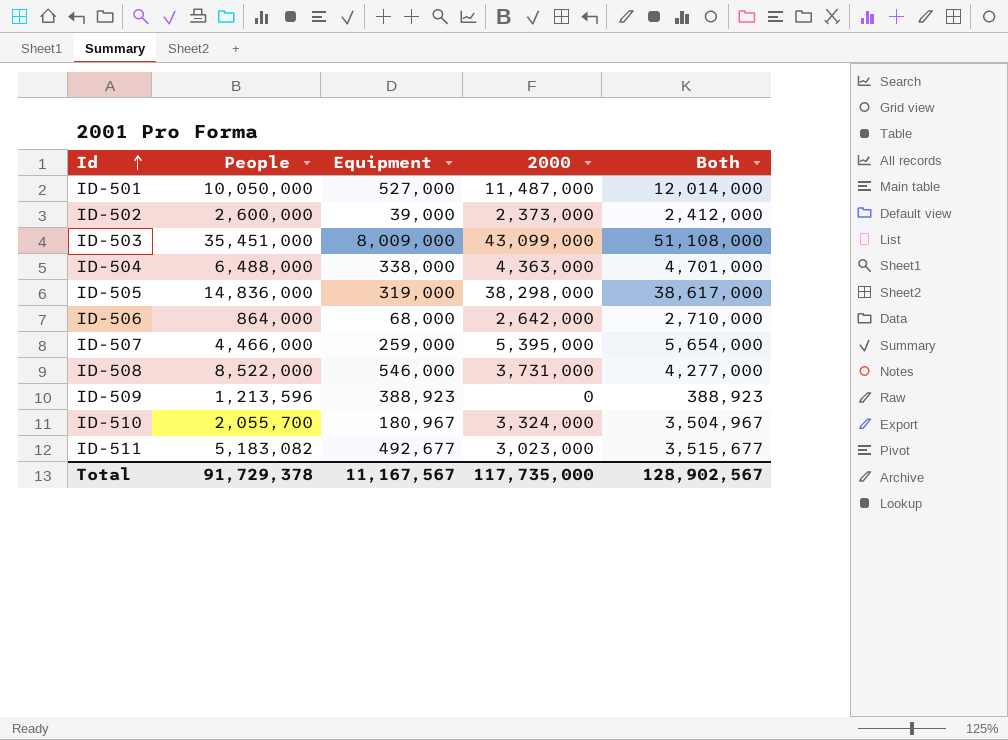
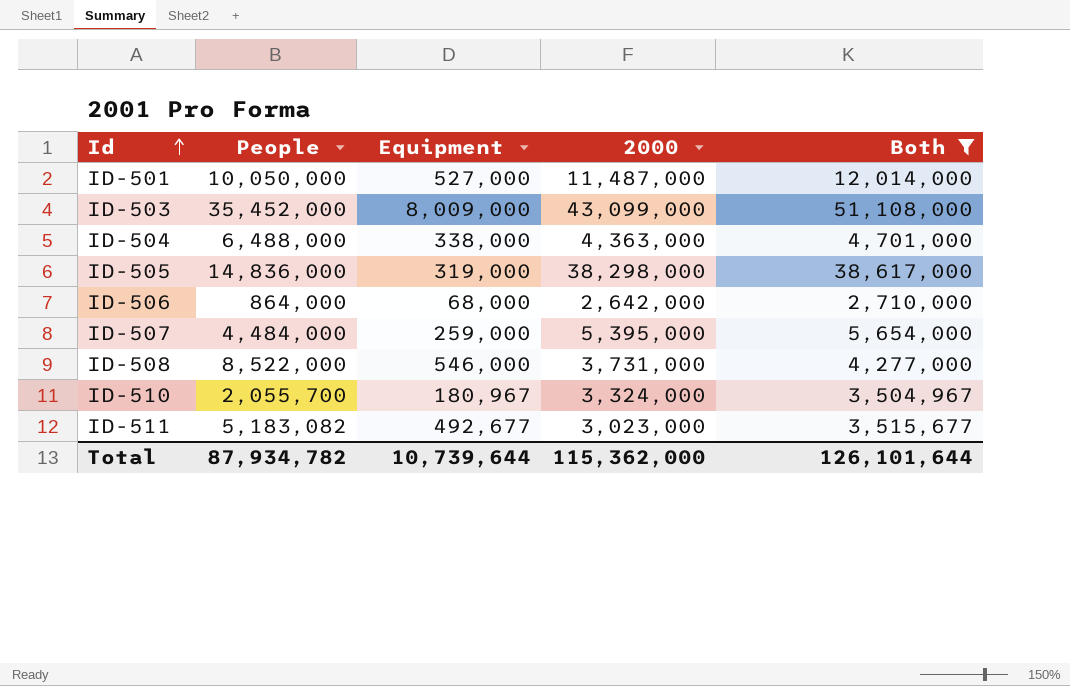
filter: none -> Both >= 2,710,000
ID-503 | People: 35,451,000 -> 35,452,000
ID-507 | People: 4,466,000 -> 4,484,000
Total | People: 91,729,378 -> 87,934,782
Total | Equipment: 11,167,567 -> 10,739,644
Total | 2000: 117,735,000 -> 115,362,000
Total | Both: 128,902,567 -> 126,101,644

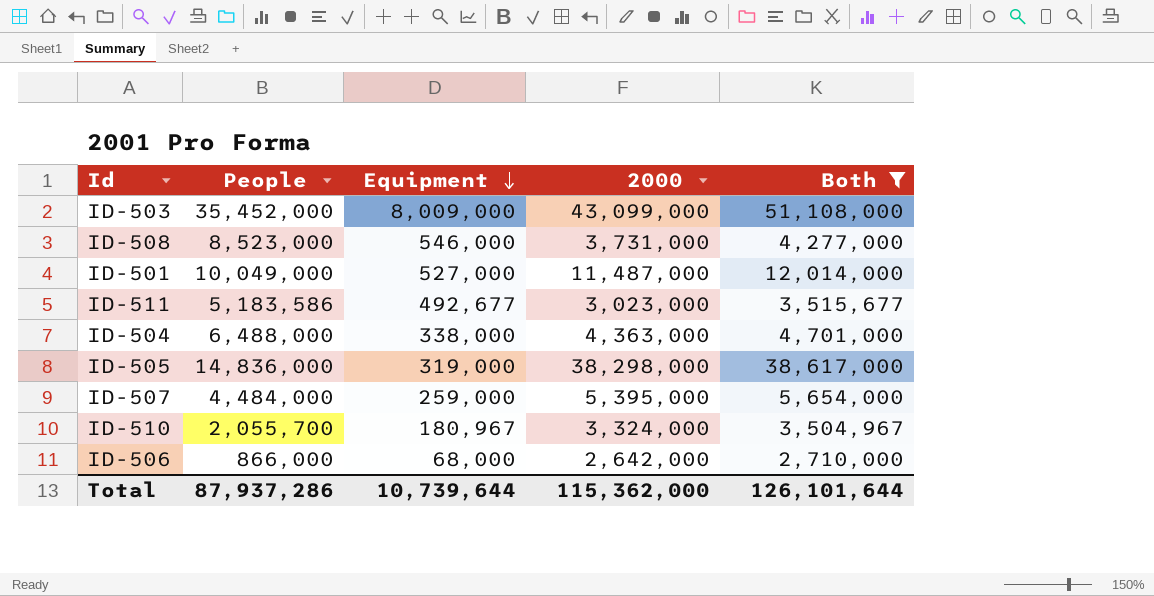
row order: Id ascending -> Equipment descending
ID-508 | People: 8,522,000 -> 8,523,000
ID-501 | People: 10,050,000 -> 10,049,000
ID-511 | People: 5,183,082 -> 5,183,586
ID-506 | People: 864,000 -> 866,000
Total | People: 87,934,782 -> 87,937,286

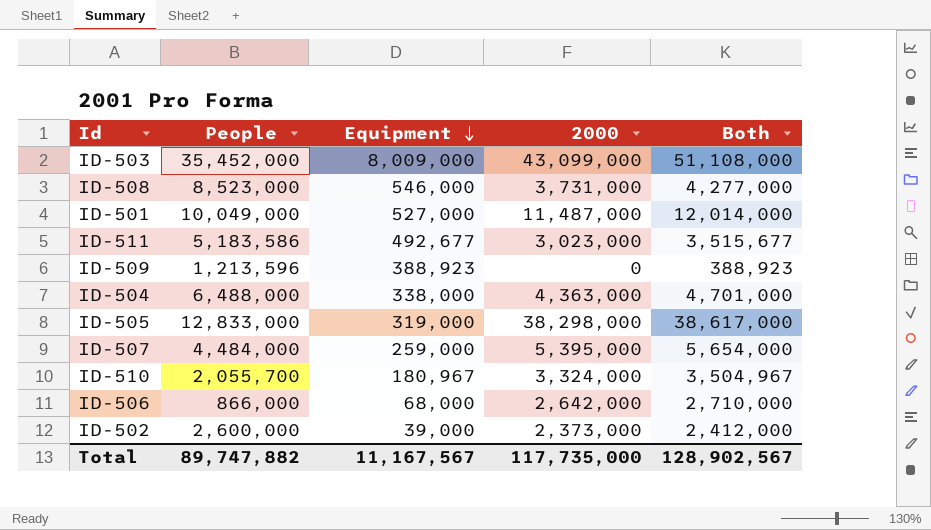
filter: Both >= 2,710,000 -> none
ID-505 | People: 14,836,000 -> 12,833,000
Total | People: 87,937,286 -> 89,747,882
Total | Equipment: 10,739,644 -> 11,167,567
Total | 2000: 115,362,000 -> 117,735,000
Total | Both: 126,101,644 -> 128,902,567

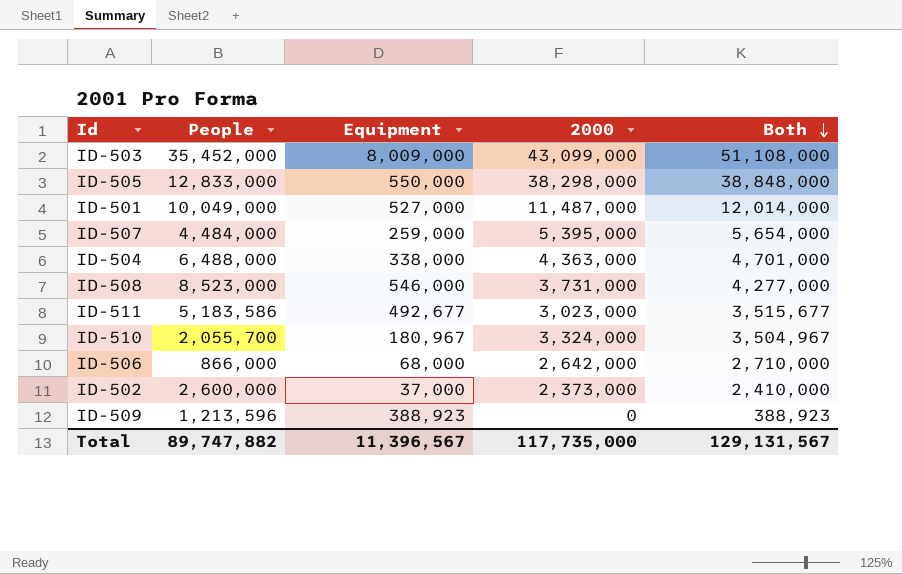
row order: Equipment descending -> Both descending
ID-505 | Equipment: 319,000 -> 550,000
ID-505 | Both: 38,617,000 -> 38,848,000
ID-502 | Equipment: 39,000 -> 37,000
ID-502 | Both: 2,412,000 -> 2,410,000
Total | Equipment: 11,167,567 -> 11,396,567
Total | Both: 128,902,567 -> 129,131,567

